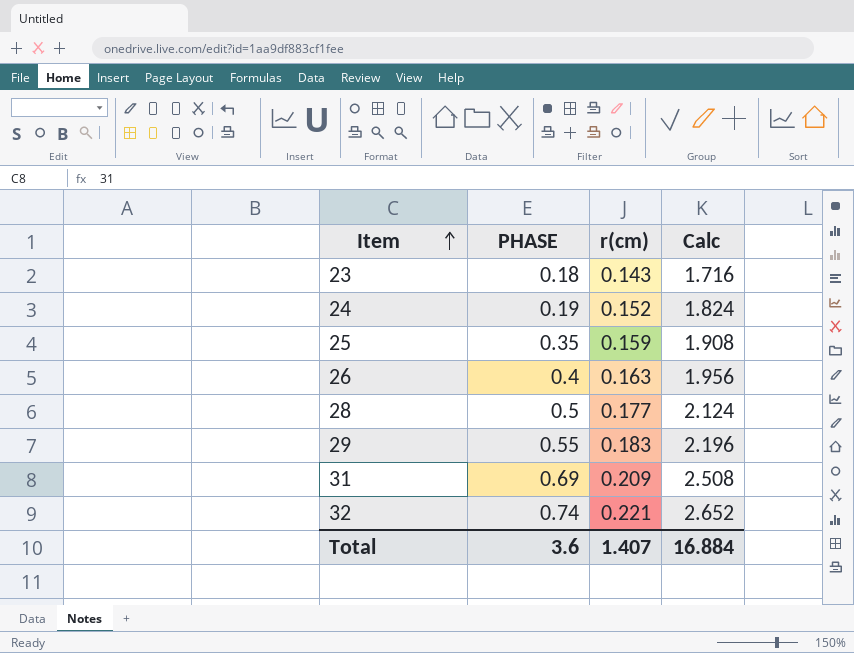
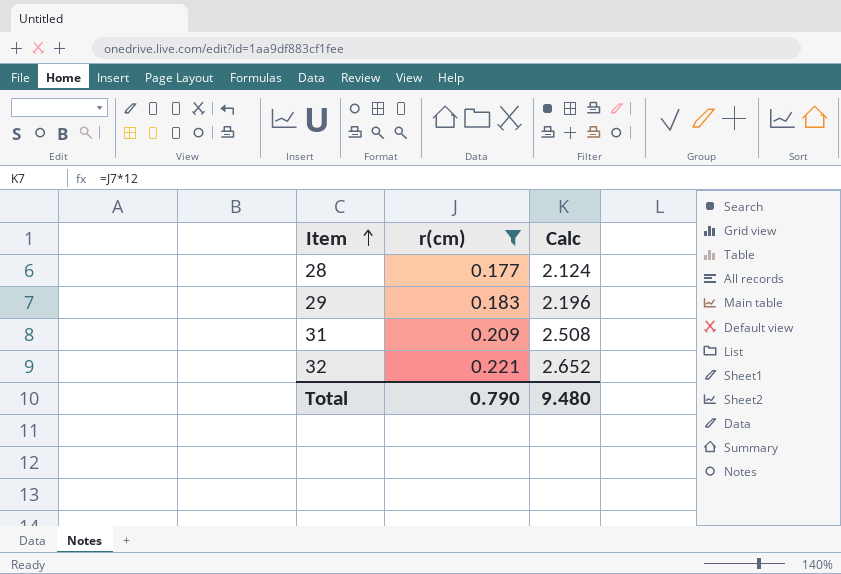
filter: none -> r(cm) >= 0.177
column PHASE | position: 2 -> none
Total | r(cm): 1.407 -> 0.790
Total | Calc: 16.884 -> 9.480

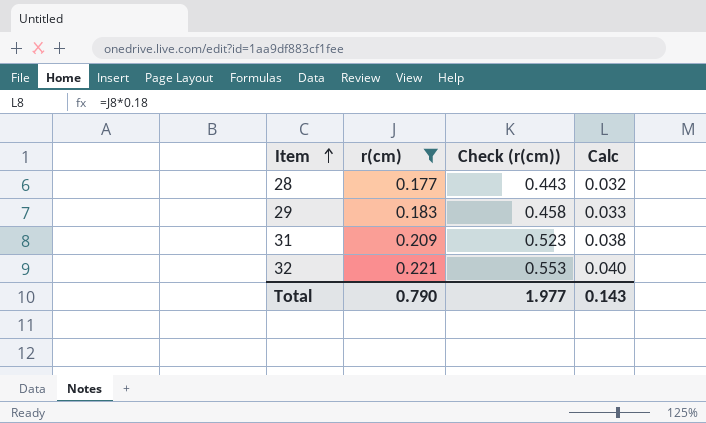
column Check (r(cm)) | formula: none -> [r(cm)] * 2.5
column Calc | formula: [r(cm)] * 12 -> [r(cm)] * 0.18
Total | Calc: 9.480 -> 0.143

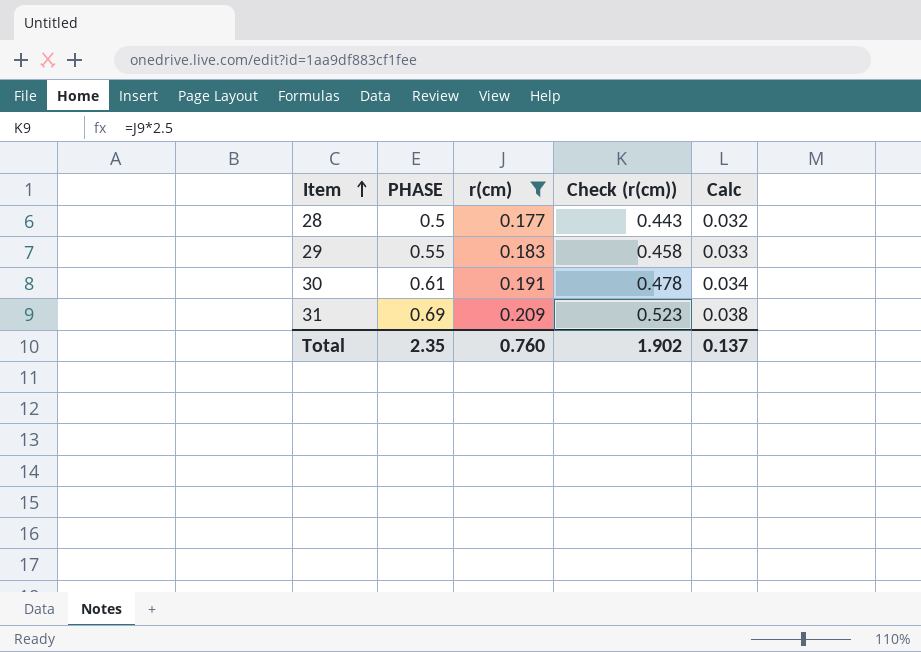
column PHASE | position: none -> 2
row 32: 0.221 | 0.553 | 0.040 -> none
row 30: none -> 0.61 | 0.191 | 0.478 | 0.034
Total | r(cm): 0.790 -> 0.760
Total | Check (r(cm)): 1.977 -> 1.902
Total | Calc: 0.143 -> 0.137

